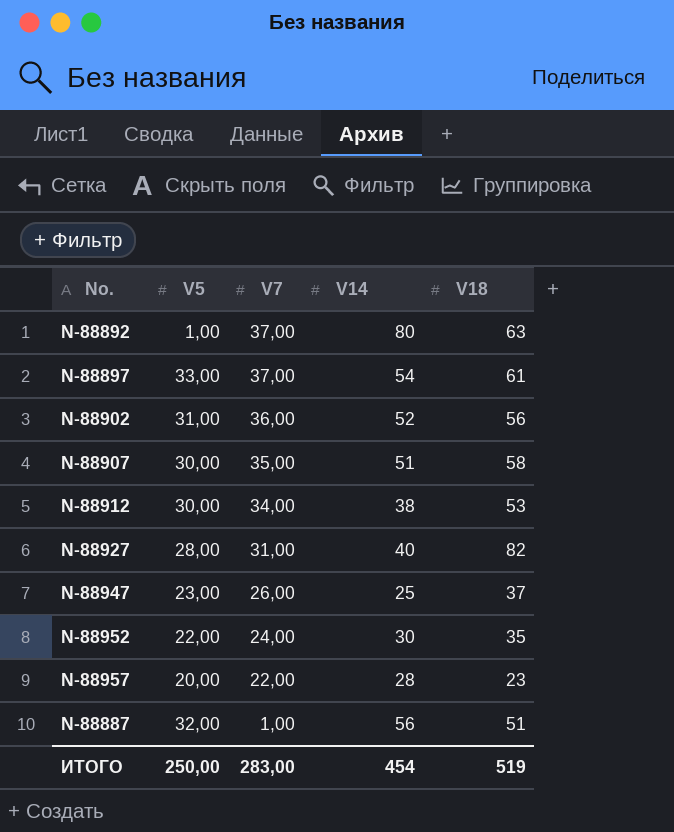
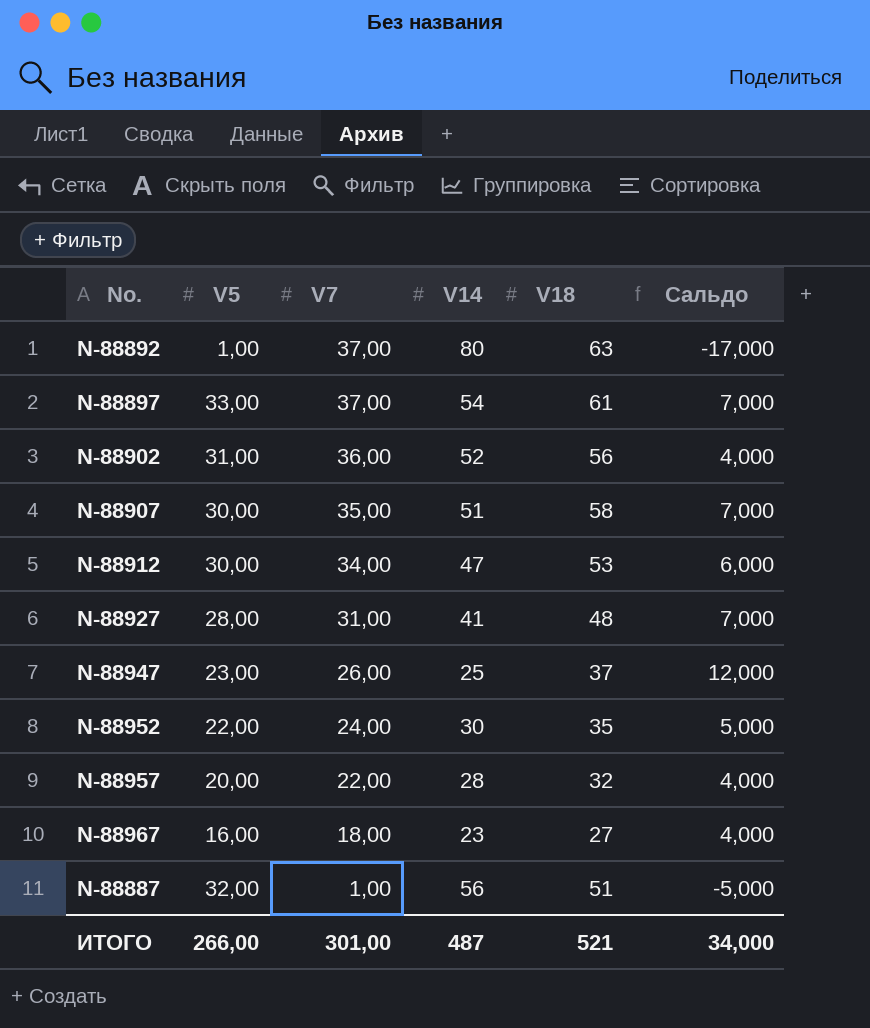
column Сальдо | formula: none -> [V18] - [V14]
N-88912 | V14: 38 -> 47
N-88927 | V14: 40 -> 41
N-88927 | V18: 82 -> 48
N-88957 | V18: 23 -> 32
row N-88967: none -> 16,00 | 18,00 | 23 | 27 | 4,000
ИТОГО | V5: 250,00 -> 266,00
ИТОГО | V7: 283,00 -> 301,00
ИТОГО | V14: 454 -> 487
ИТОГО | V18: 519 -> 521

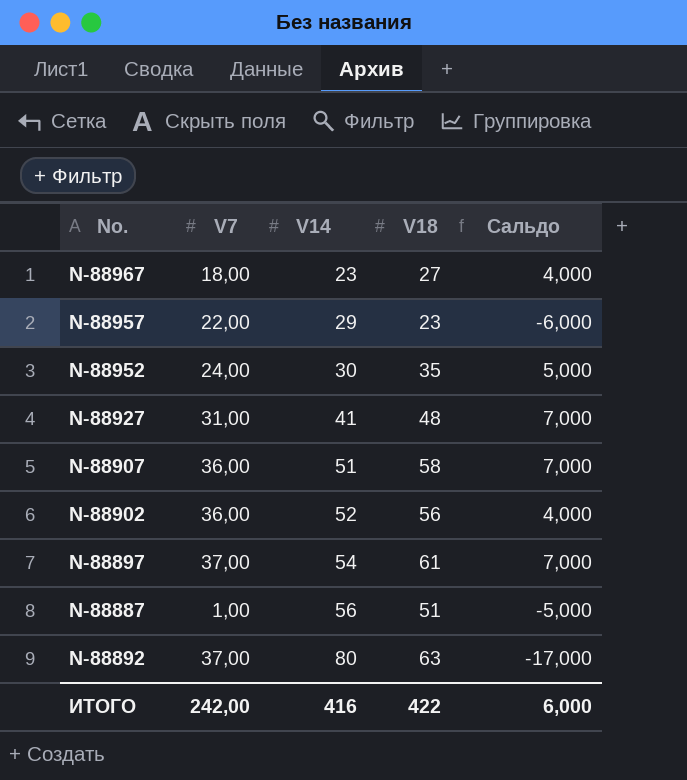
row order: V7 descending -> V14 ascending
column V5 | position: 2 -> none
row N-88912: 30,00 | 34,00 | 47 | 53 | 6,000 -> none
row N-88947: 23,00 | 26,00 | 25 | 37 | 12,000 -> none
N-88957 | V14: 28 -> 29
N-88957 | V18: 32 -> 23
N-88957 | Сальдо: 4,000 -> -6,000
N-88907 | V7: 35,00 -> 36,00
ИТОГО | V7: 301,00 -> 242,00
ИТОГО | V14: 487 -> 416
ИТОГО | V18: 521 -> 422
ИТОГО | Сальдо: 34,000 -> 6,000

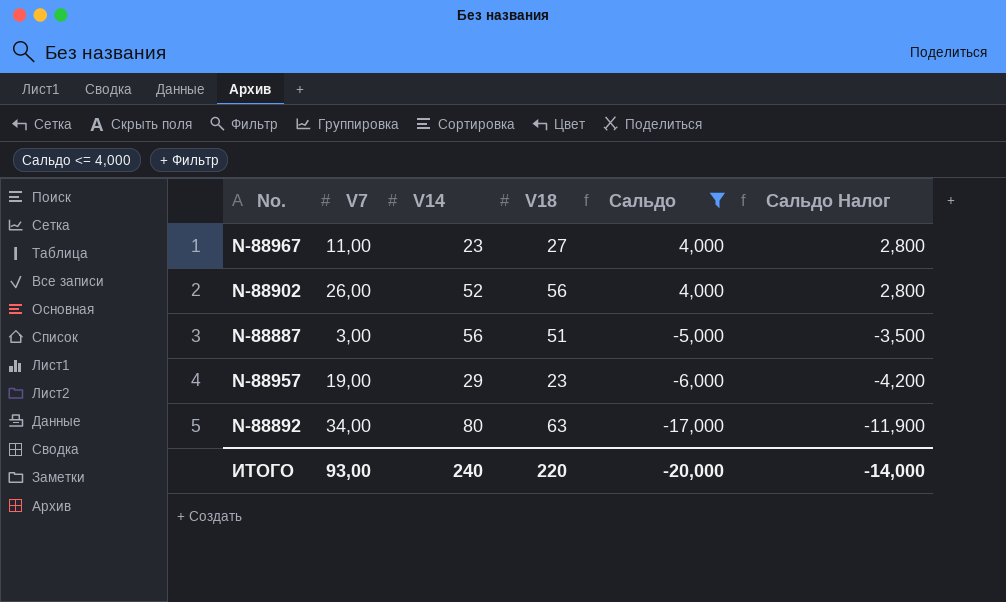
filter: none -> Сальдо <= 4,000
row order: V14 ascending -> Сальдо descending
column Сальдо Налог | formula: none -> [Сальдо] * 0,7
N-88967 | V7: 18,00 -> 11,00
N-88902 | V7: 36,00 -> 26,00
N-88887 | V7: 1,00 -> 3,00
N-88957 | V7: 22,00 -> 19,00
N-88892 | V7: 37,00 -> 34,00
ИТОГО | V7: 242,00 -> 93,00
ИТОГО | V14: 416 -> 240
ИТОГО | V18: 422 -> 220
ИТОГО | Сальдо: 6,000 -> -20,000

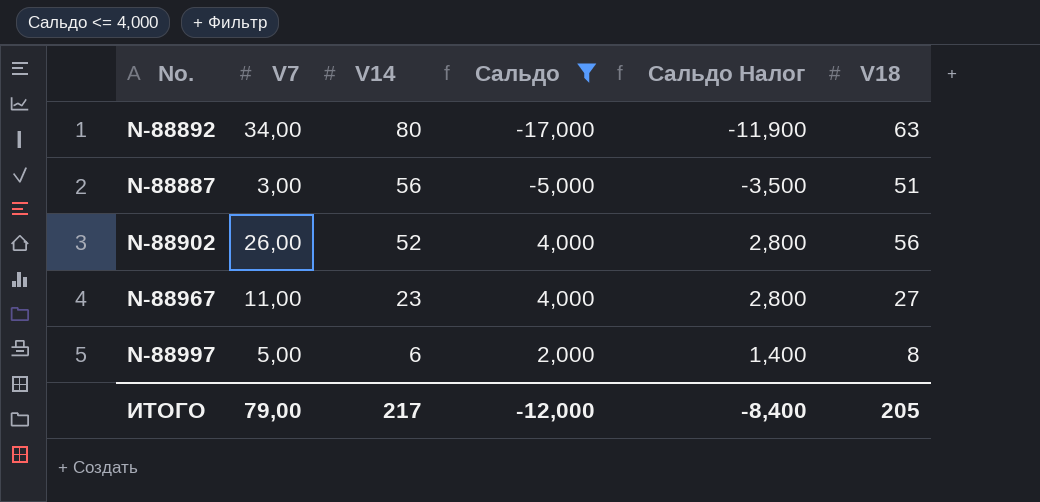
row order: Сальдо descending -> V14 descending
column V18 | position: 4 -> 6
row N-88957: 19,00 | 29 | 23 | -6,000 | -4,200 -> none
row N-88997: none -> 5,00 | 6 | 2,000 | 1,400 | 8
ИТОГО | V7: 93,00 -> 79,00
ИТОГО | V14: 240 -> 217
ИТОГО | Сальдо: -20,000 -> -12,000
ИТОГО | Сальдо Налог: -14,000 -> -8,400
ИТОГО | V18: 220 -> 205

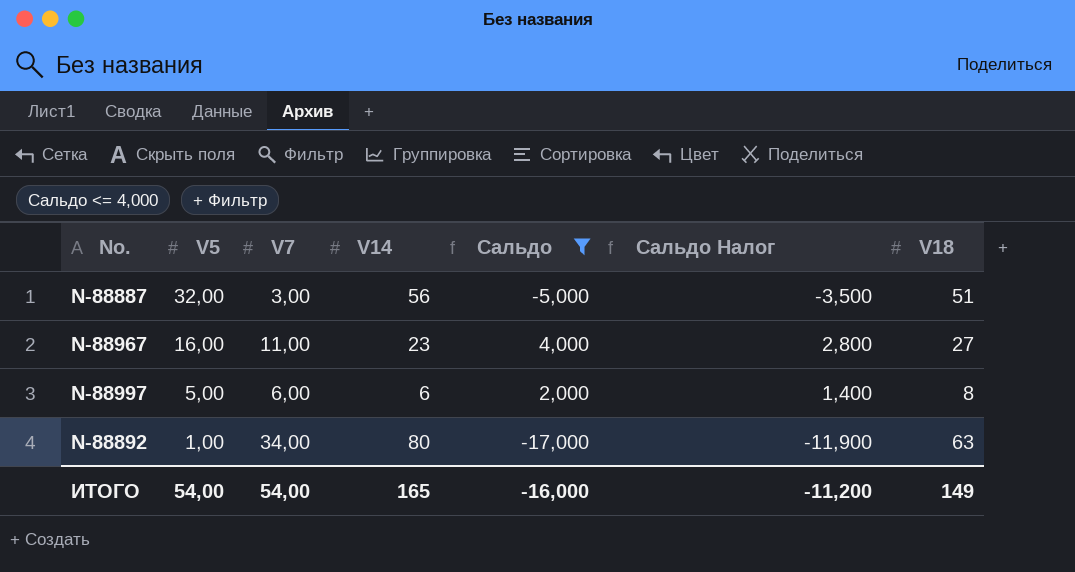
row order: V14 descending -> V5 descending
column V5 | position: none -> 2
row N-88902: 26,00 | 52 | 4,000 | 2,800 | 56 -> none
N-88997 | V7: 5,00 -> 6,00
ИТОГО | V7: 79,00 -> 54,00
ИТОГО | V14: 217 -> 165
ИТОГО | Сальдо: -12,000 -> -16,000
ИТОГО | Сальдо Налог: -8,400 -> -11,200
ИТОГО | V18: 205 -> 149

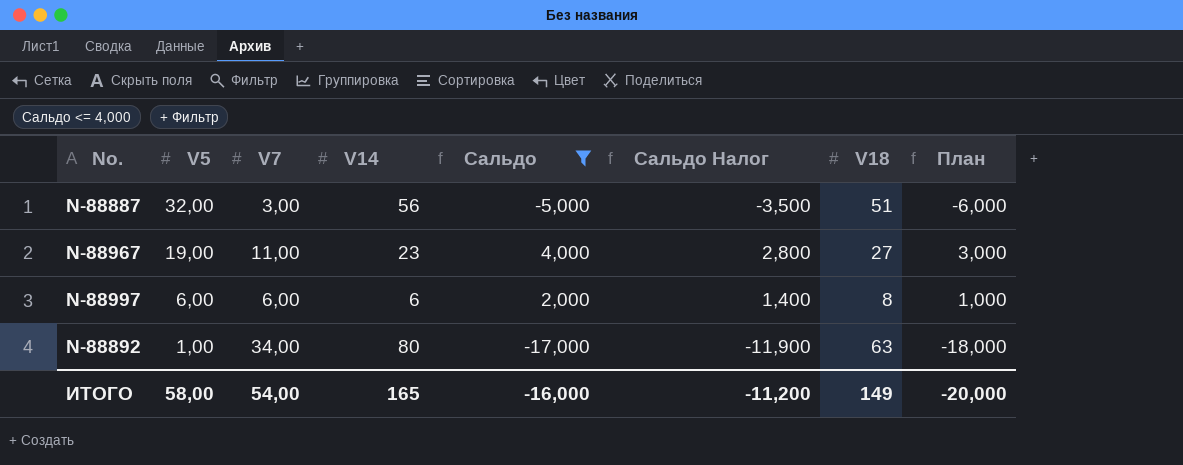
column План | formula: none -> [Сальдо] - 1
N-88967 | V5: 16,00 -> 19,00
N-88997 | V5: 5,00 -> 6,00
ИТОГО | V5: 54,00 -> 58,00

